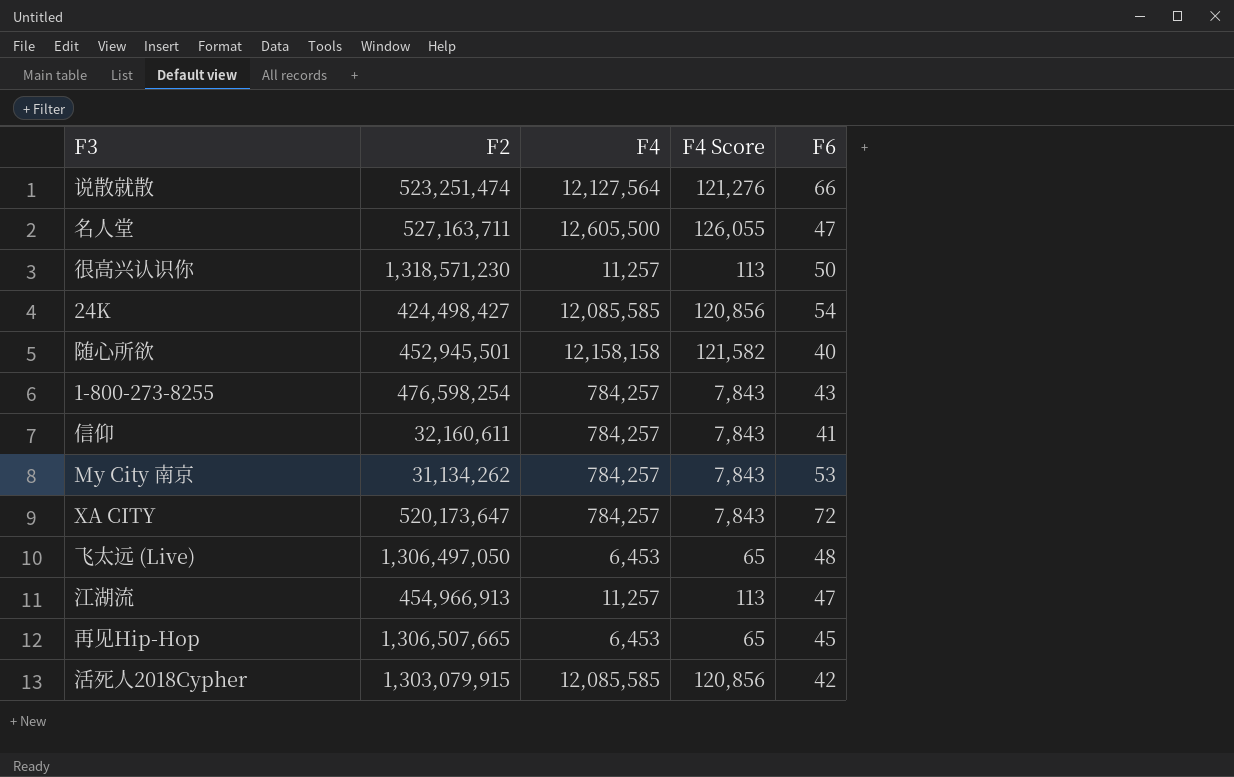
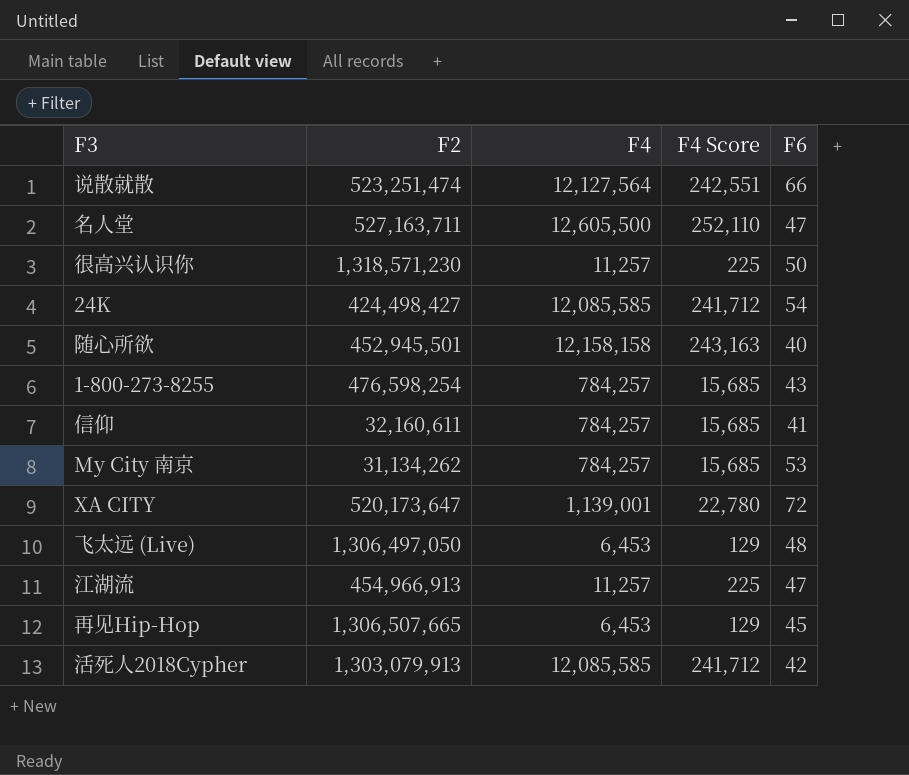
column F4 Score | formula: [F4] * 0.01 -> [F4] * 0.02
XA CITY | F4: 784,257 -> 1,139,001
活死人2018Cypher | F2: 1,303,079,915 -> 1,303,079,913

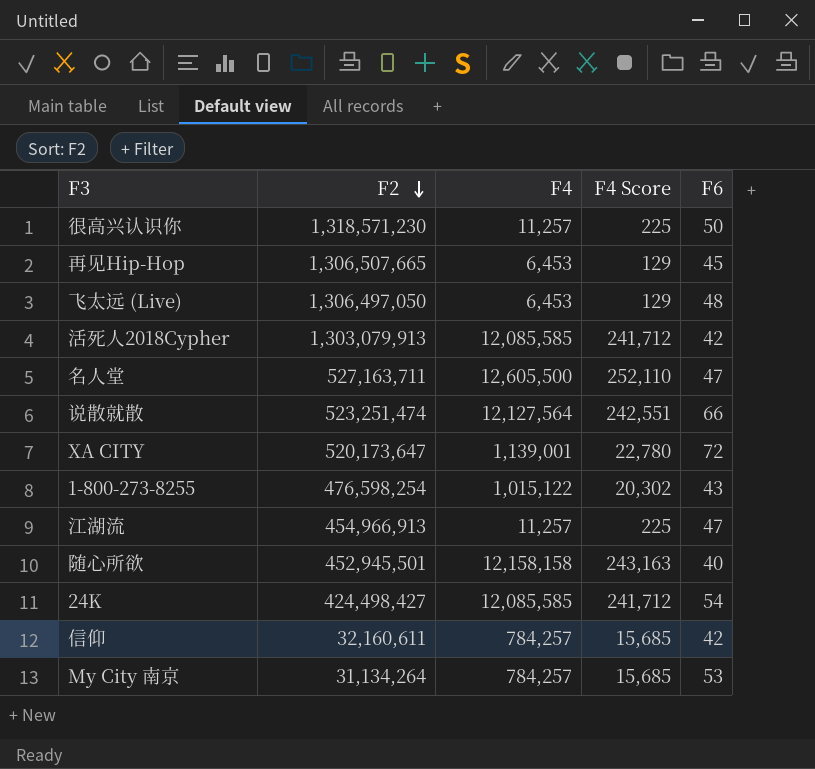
row order: none -> F2 descending
1-800-273-8255 | F4: 784,257 -> 1,015,122
1-800-273-8255 | F4 Score: 15,685 -> 20,302
信仰 | F6: 41 -> 42
My City 南京 | F2: 31,134,262 -> 31,134,264

